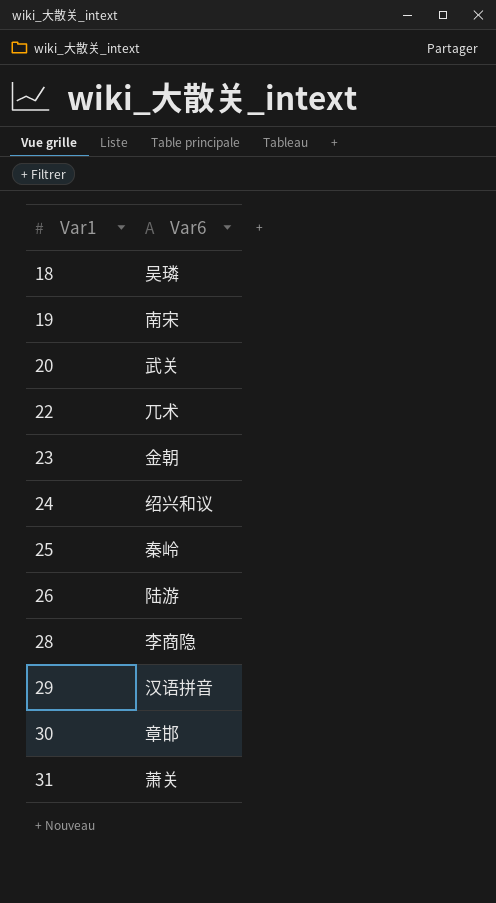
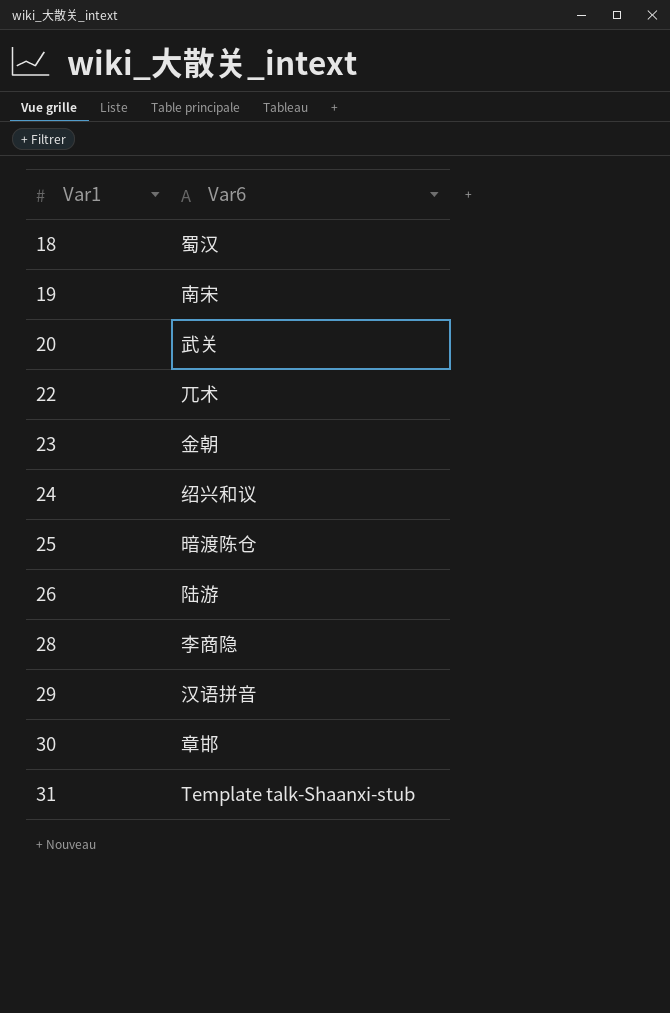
18 | Var6: 吴璘 -> 蜀汉
25 | Var6: 秦岭 -> 暗渡陈仓
31 | Var6: 萧关 -> Template talk-Shaanxi-stub

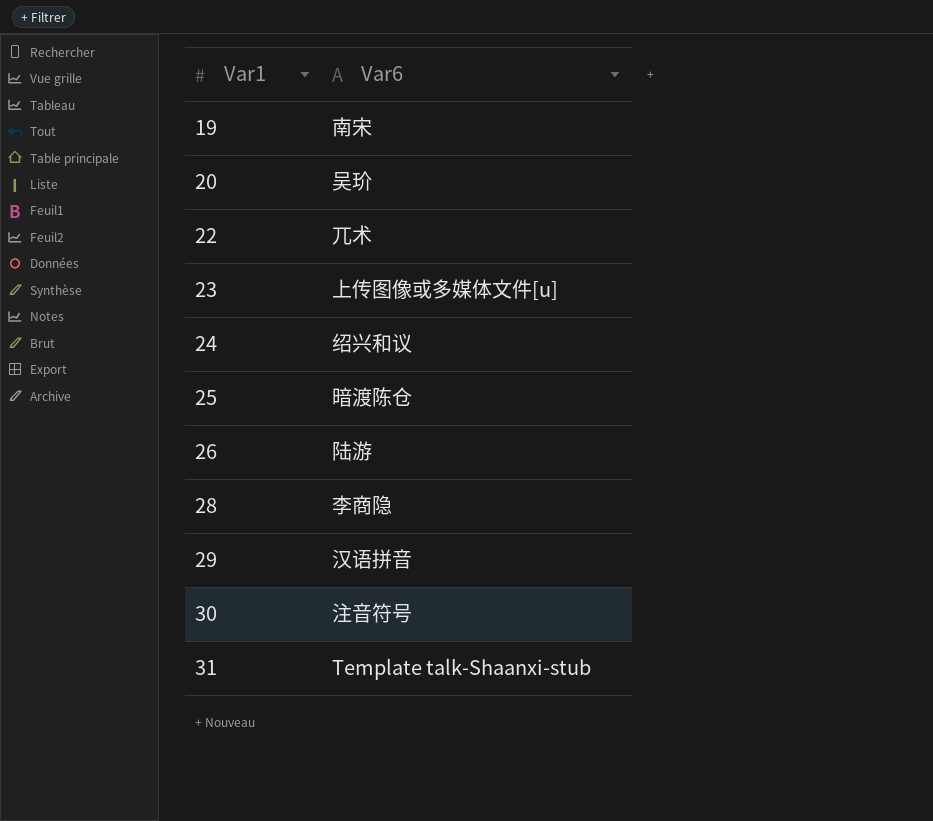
row 18: 蜀汉 -> none
20 | Var6: 武关 -> 吴玠
23 | Var6: 金朝 -> 上传图像或多媒体文件[u]
30 | Var6: 章邯 -> 注音符号

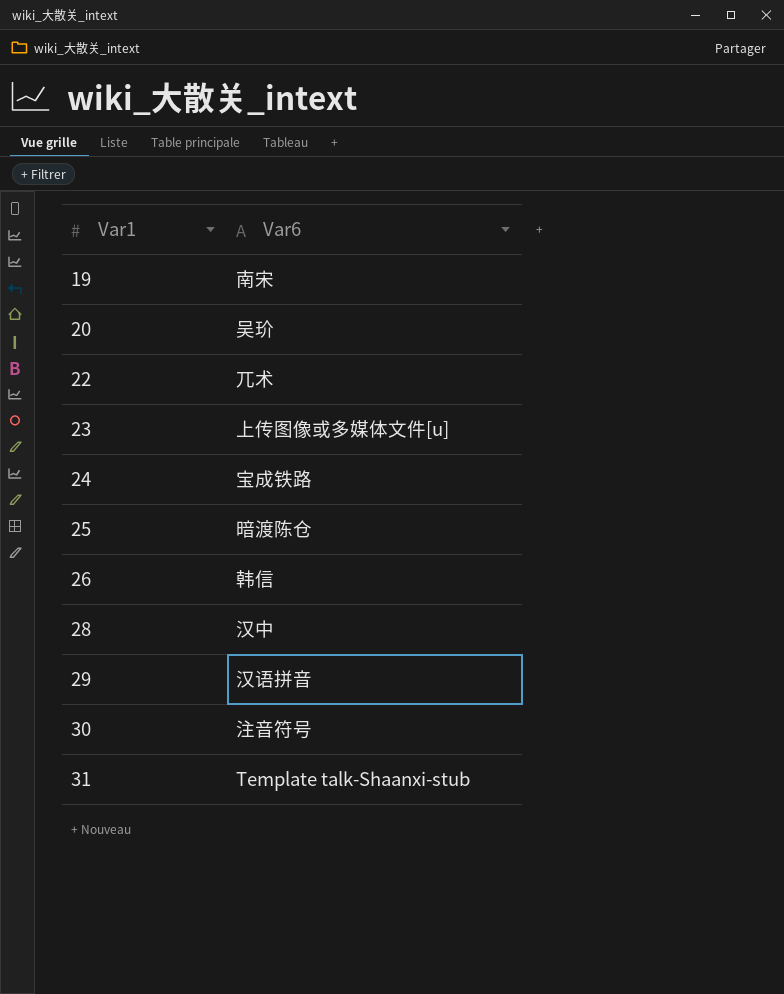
24 | Var6: 绍兴和议 -> 宝成铁路
26 | Var6: 陆游 -> 韩信
28 | Var6: 李商隐 -> 汉中

